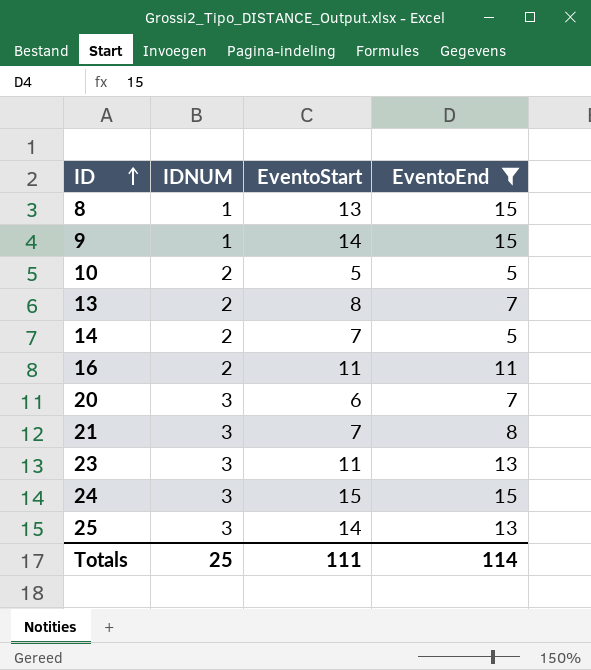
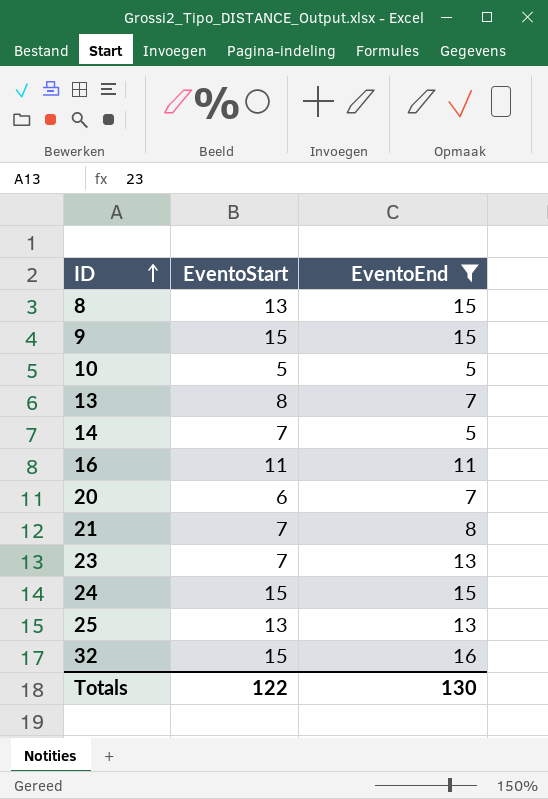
column IDNUM | position: 2 -> none
9 | EventoStart: 14 -> 15
23 | EventoStart: 11 -> 7
25 | EventoStart: 14 -> 13
row 32: none -> 15 | 16
Totals | EventoStart: 111 -> 122
Totals | EventoEnd: 114 -> 130

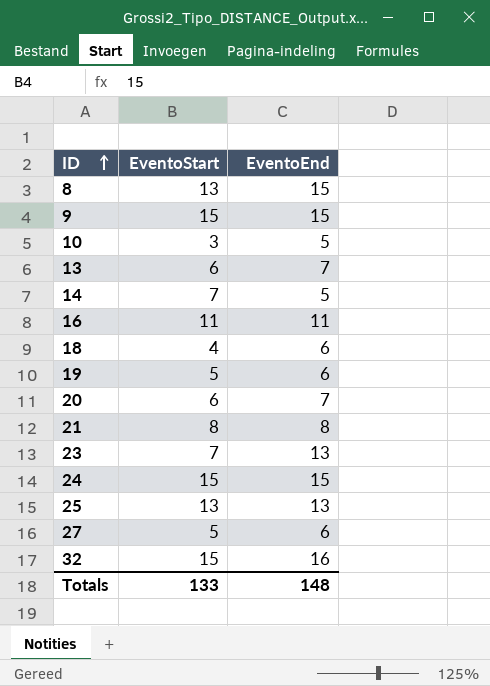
filter: EventoEnd != 6 -> none
10 | EventoStart: 5 -> 3
13 | EventoStart: 8 -> 6
21 | EventoStart: 7 -> 8
Totals | EventoStart: 122 -> 133
Totals | EventoEnd: 130 -> 148

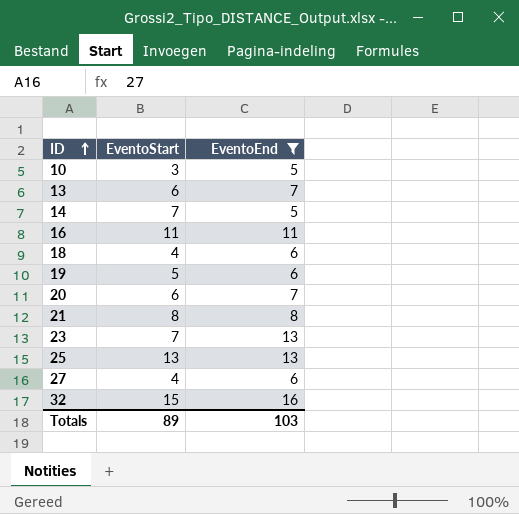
filter: none -> EventoEnd != 15
27 | EventoStart: 5 -> 4
Totals | EventoStart: 133 -> 89
Totals | EventoEnd: 148 -> 103

